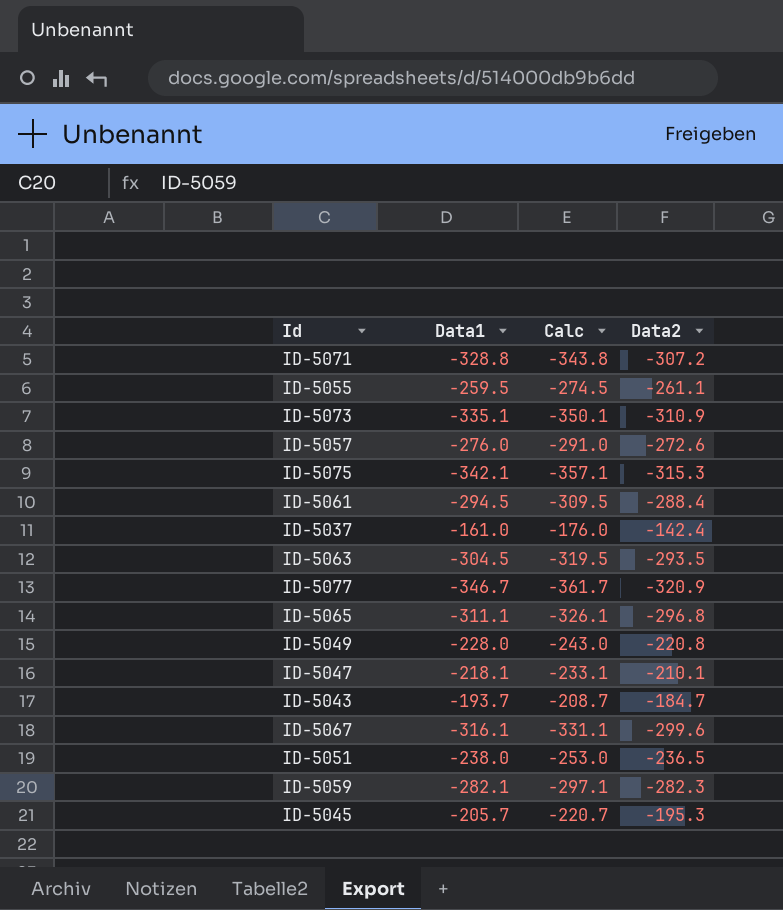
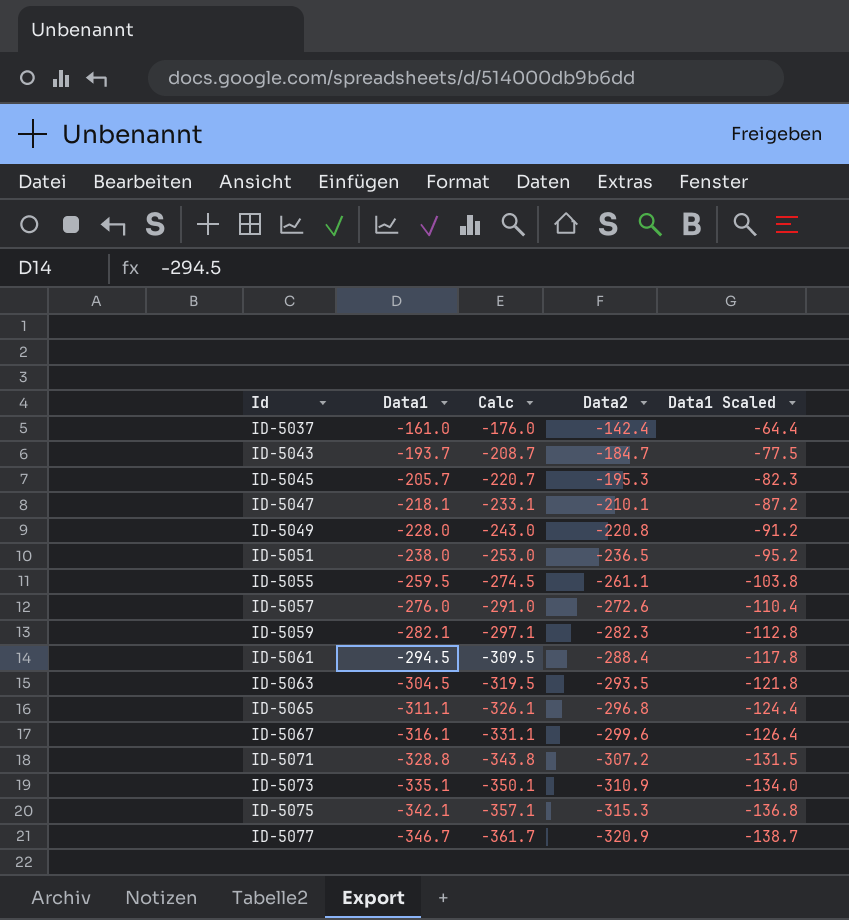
row order: none -> Id ascending
column Data1 Scaled | formula: none -> [Data1] * 0.4

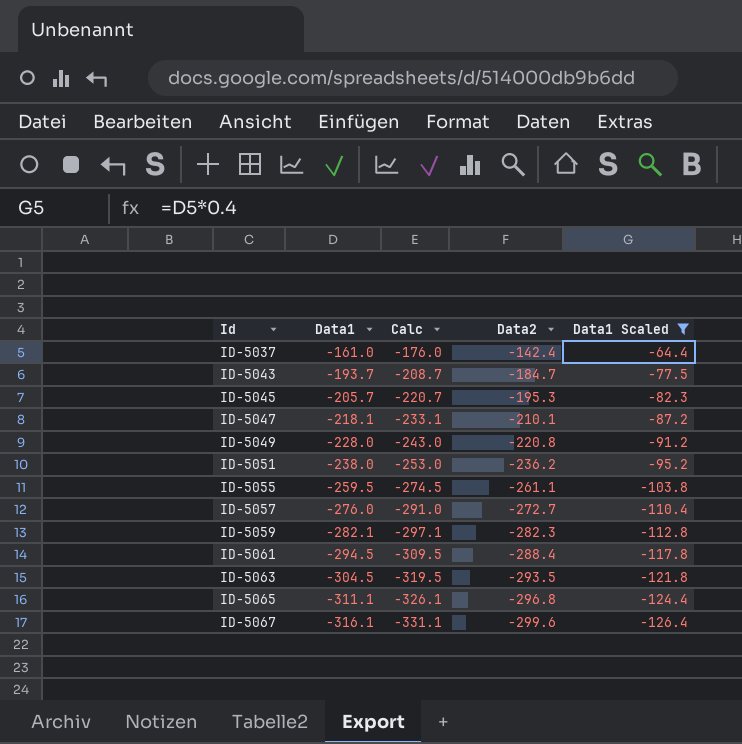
filter: none -> Data1 Scaled >= -126.4
ID-5051 | Data2: -236.5 -> -236.2
ID-5057 | Data2: -272.6 -> -272.7

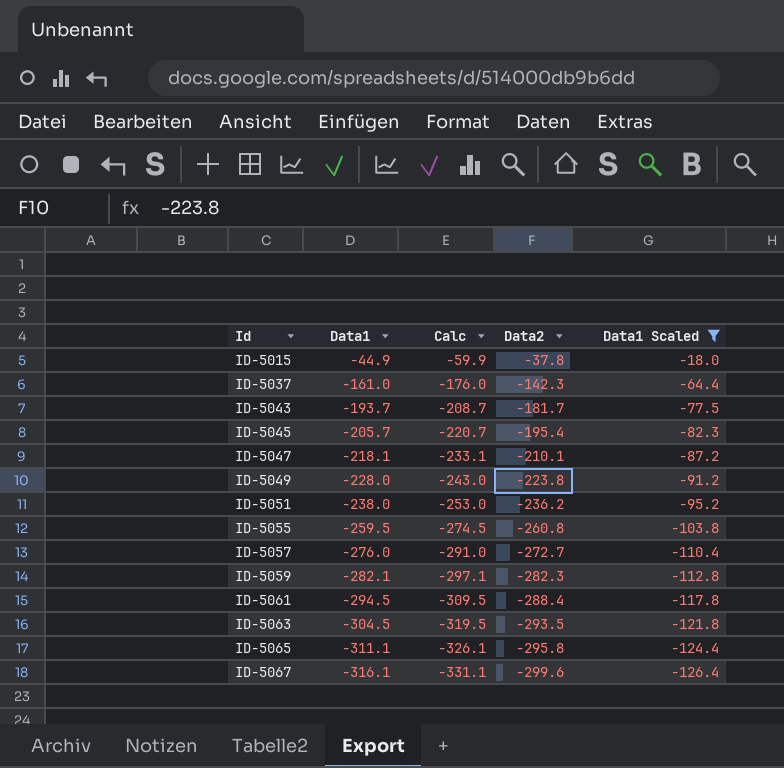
row ID-5015: none -> -44.9 | -59.9 | -37.8 | -18.0
ID-5037 | Data2: -142.4 -> -142.3
ID-5043 | Data2: -184.7 -> -181.7
ID-5045 | Data2: -195.3 -> -195.4
ID-5049 | Data2: -220.8 -> -223.8
ID-5055 | Data2: -261.1 -> -260.8
ID-5065 | Data2: -296.8 -> -295.8

